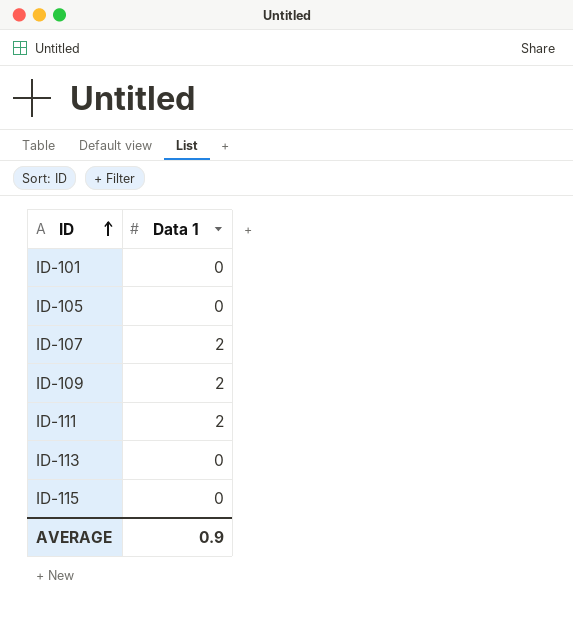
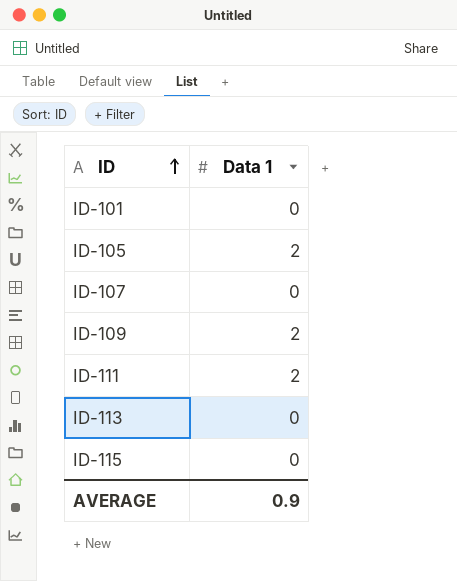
ID-105 | Data 1: 0 -> 2
ID-107 | Data 1: 2 -> 0

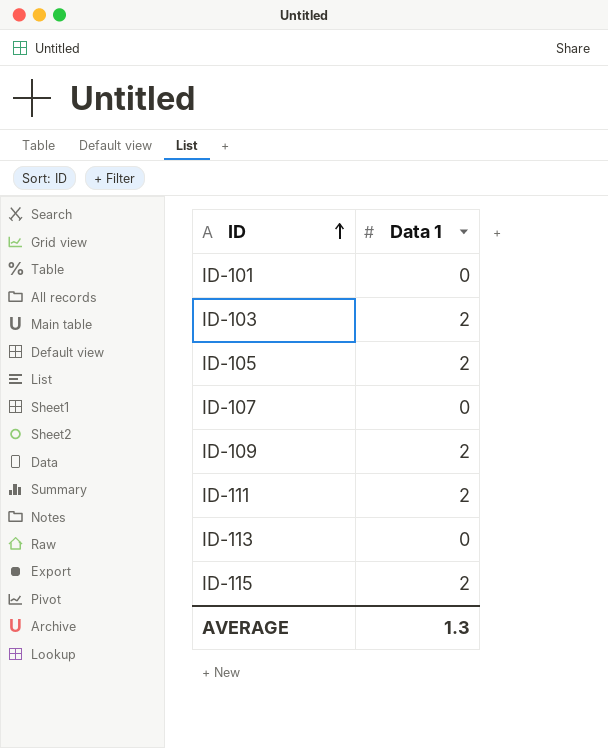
row ID-103: none -> 2
ID-115 | Data 1: 0 -> 2
AVERAGE | Data 1: 0.9 -> 1.3

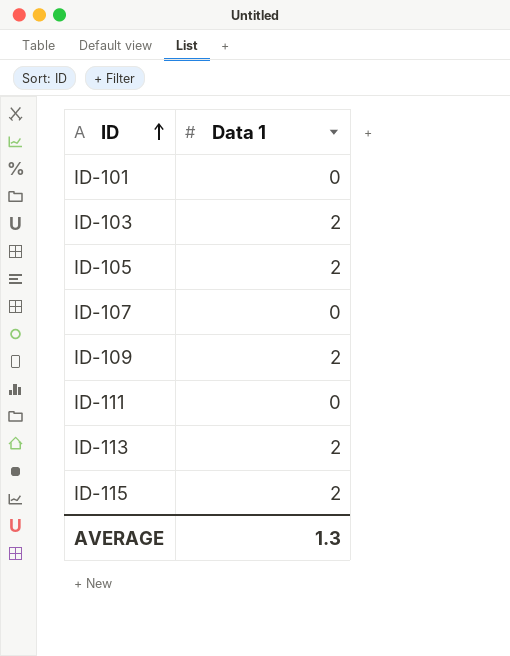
ID-111 | Data 1: 2 -> 0
ID-113 | Data 1: 0 -> 2

